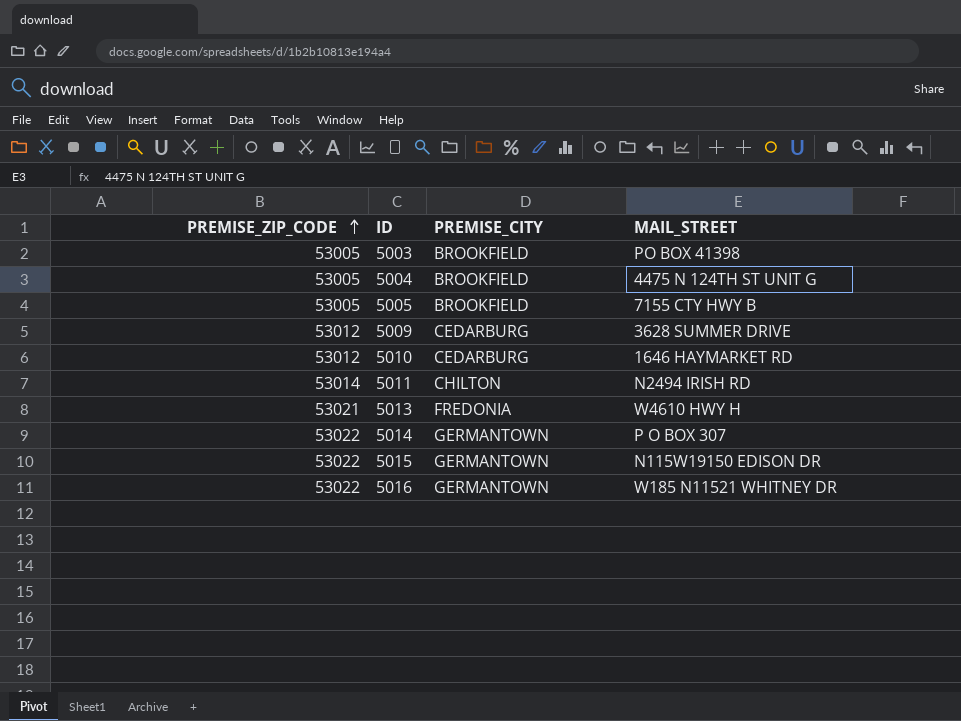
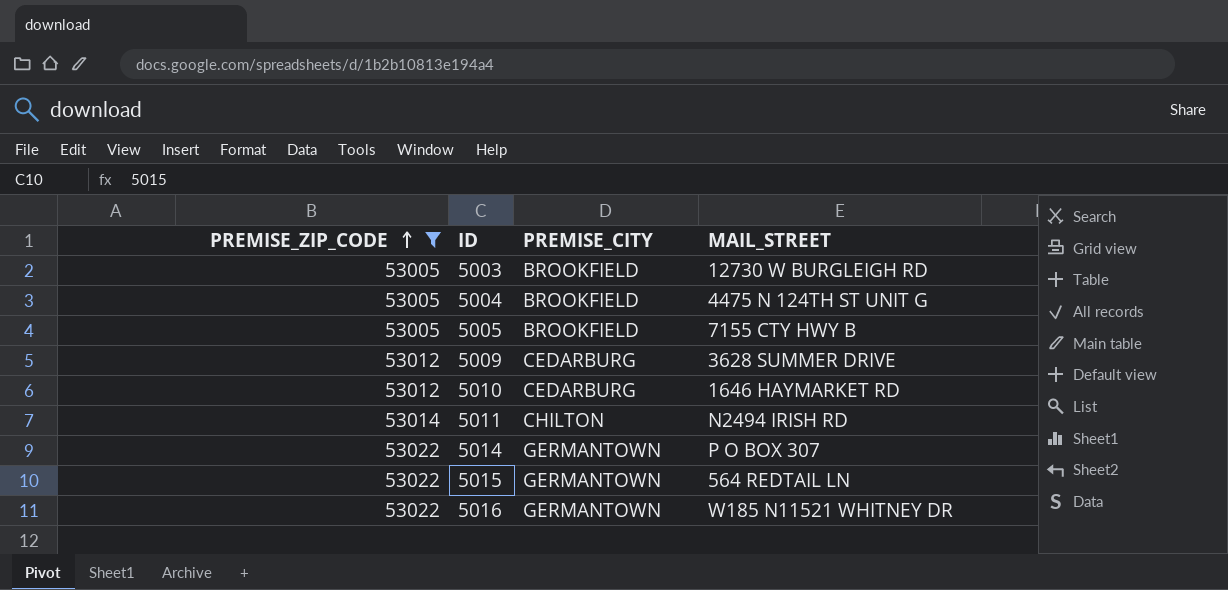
filter: none -> PREMISE_ZIP_CODE != 53021
5003 | MAIL_STREET: PO BOX 41398 -> 12730 W BURGLEIGH RD
5015 | MAIL_STREET: N115W19150 EDISON DR -> 564 REDTAIL LN

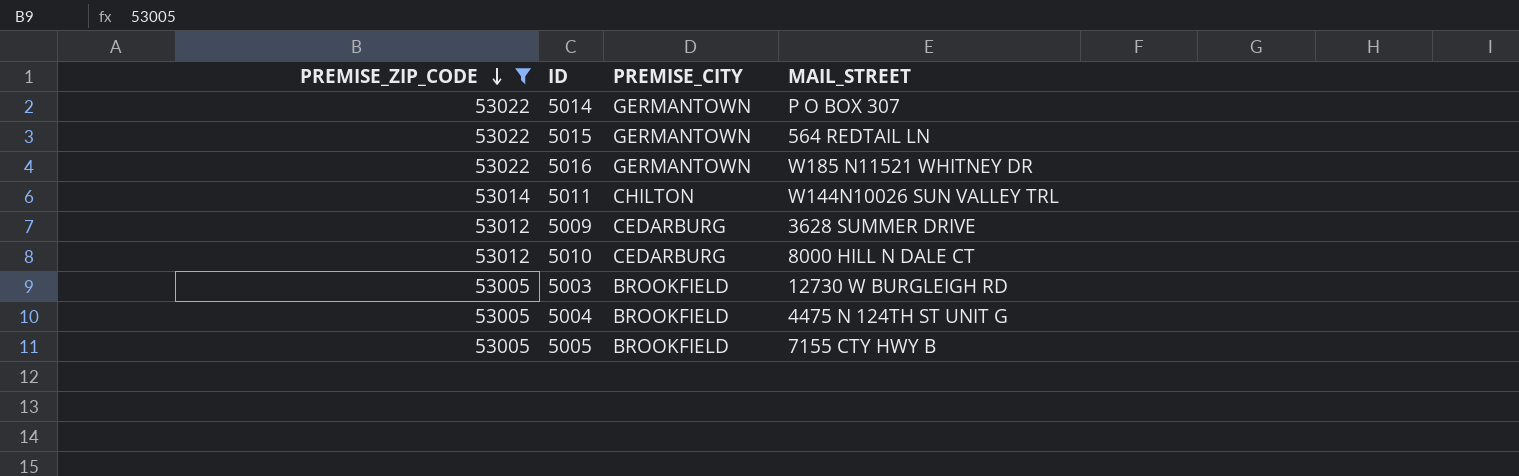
row order: PREMISE_ZIP_CODE ascending -> PREMISE_ZIP_CODE descending
5011 | MAIL_STREET: N2494 IRISH RD -> W144N10026 SUN VALLEY TRL
5010 | MAIL_STREET: 1646 HAYMARKET RD -> 8000 HILL N DALE CT

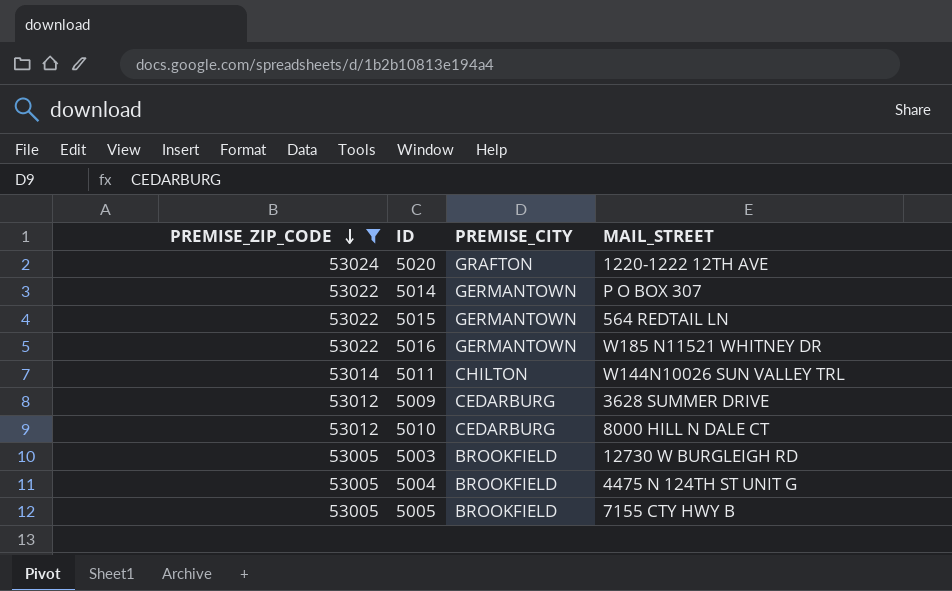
row 5020: none -> 53024 | GRAFTON | 1220-1222 12TH AVE

